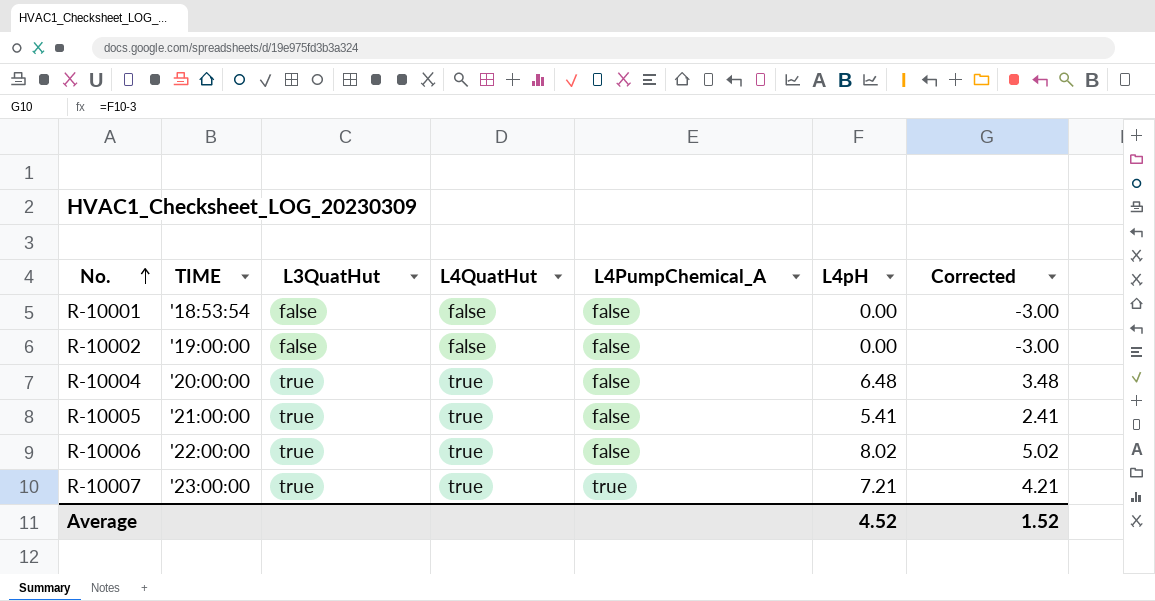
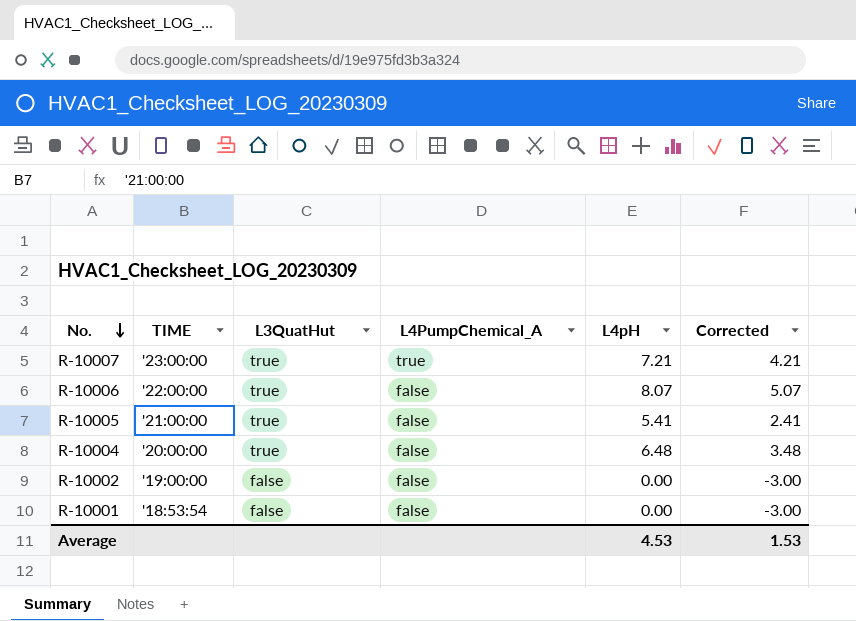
row order: No. ascending -> No. descending
column L4QuatHut | position: 4 -> none
R-10006 | L4pH: 8.02 -> 8.07
R-10006 | Corrected: 5.02 -> 5.07
Average | L4pH: 4.52 -> 4.53
Average | Corrected: 1.52 -> 1.53

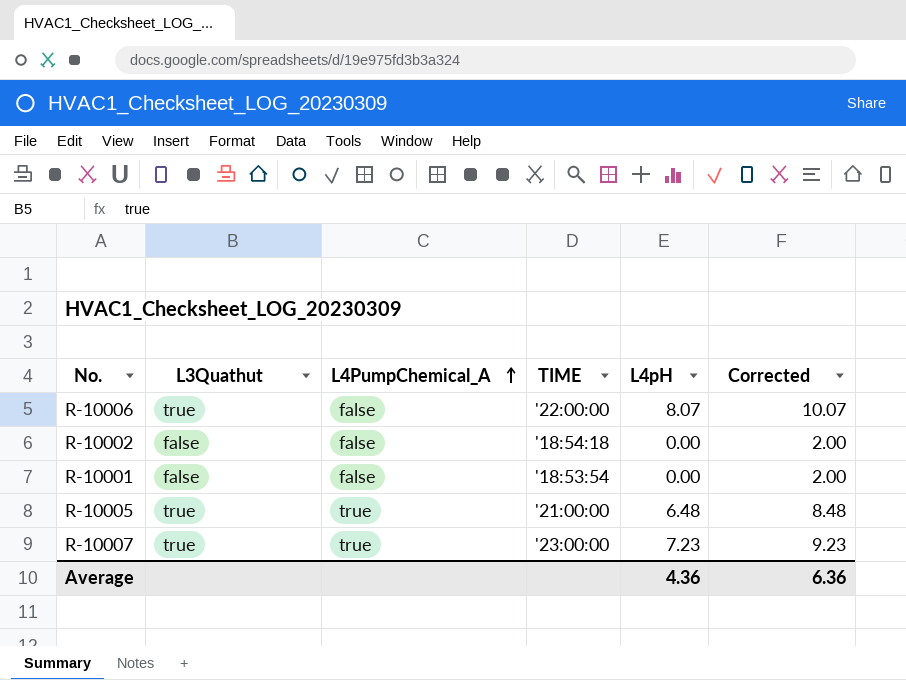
row order: No. descending -> L4PumpChemical_A ascending
column name: L3QuatHut -> L3Quathut
column TIME | position: 2 -> 4
column Corrected | formula: [L4pH] - 3 -> [L4pH] + 2
row R-10004: '20:00:00 | true | false | 6.48 | 3.48 -> none
R-10002 | TIME: '19:00:00 -> '18:54:18
R-10005 | L4PumpChemical_A: false -> true
R-10005 | L4pH: 5.41 -> 6.48
R-10007 | L4pH: 7.21 -> 7.23
Average | L4pH: 4.53 -> 4.36
Average | Corrected: 1.53 -> 6.36

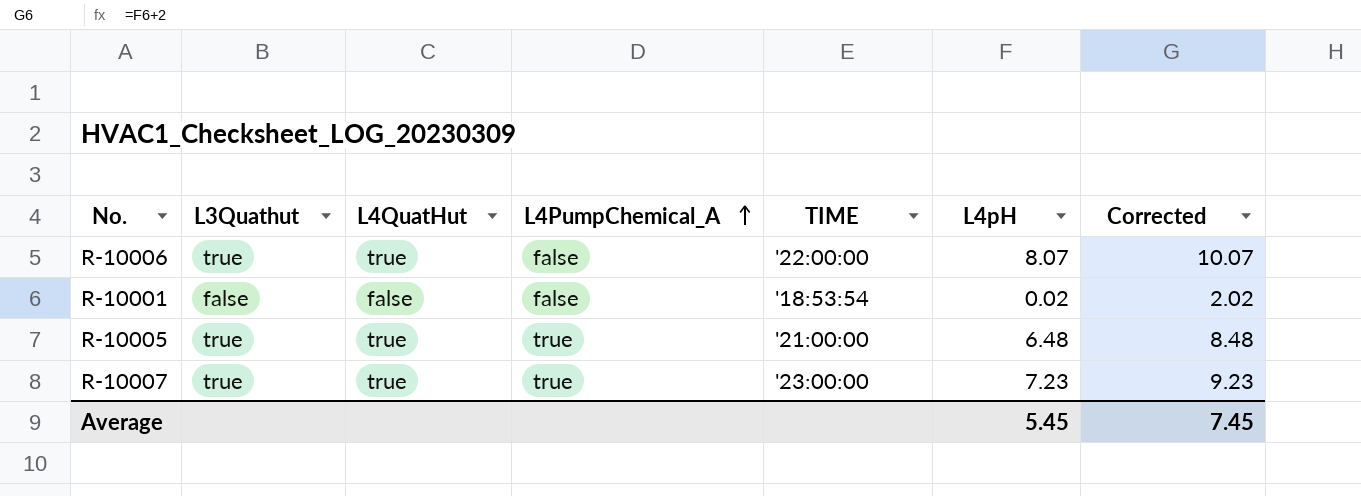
column L4QuatHut | position: none -> 3
row R-10002: false | false | '18:54:18 | 0.00 | 2.00 -> none
R-10001 | L4pH: 0.00 -> 0.02
R-10001 | Corrected: 2.00 -> 2.02
Average | L4pH: 4.36 -> 5.45
Average | Corrected: 6.36 -> 7.45

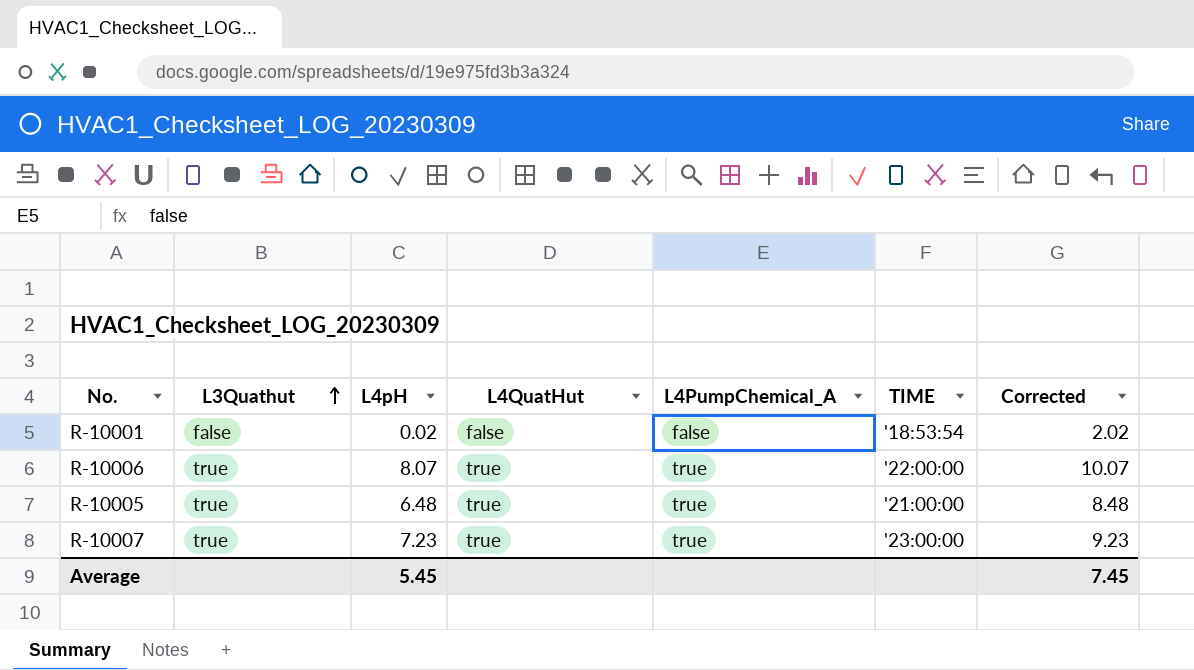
row order: L4PumpChemical_A ascending -> L3Quathut ascending
column L4pH | position: 6 -> 3
R-10006 | L4PumpChemical_A: false -> true

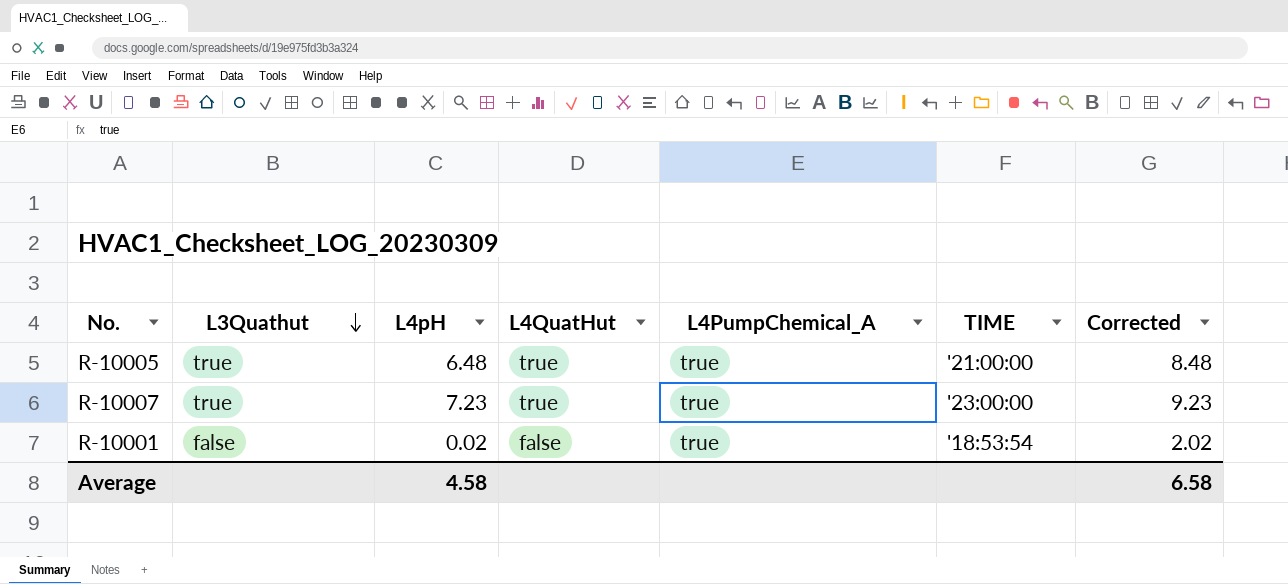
row order: L3Quathut ascending -> L3Quathut descending
row R-10006: true | 8.07 | true | true | '22:00:00 | 10.07 -> none
R-10001 | L4PumpChemical_A: false -> true
Average | L4pH: 5.45 -> 4.58
Average | Corrected: 7.45 -> 6.58

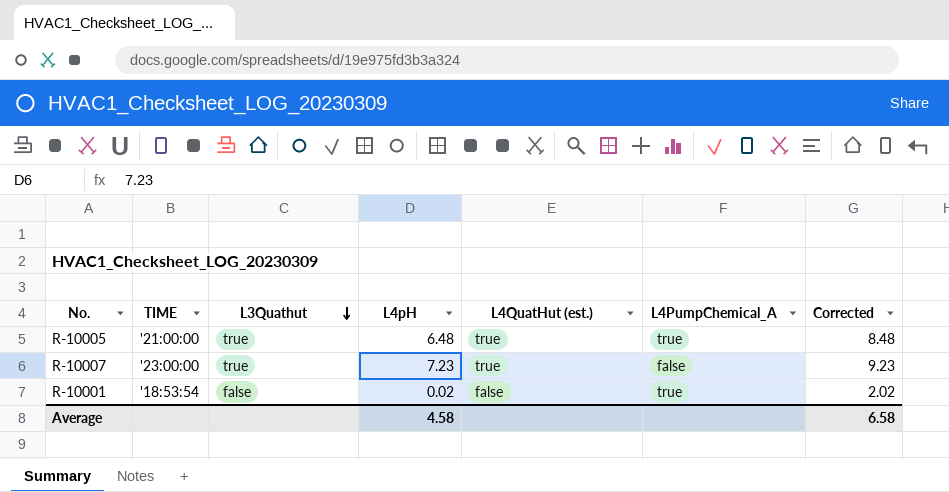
column TIME | position: 6 -> 2
column name: L4QuatHut -> L4QuatHut (est.)
R-10007 | L4PumpChemical_A: true -> false

